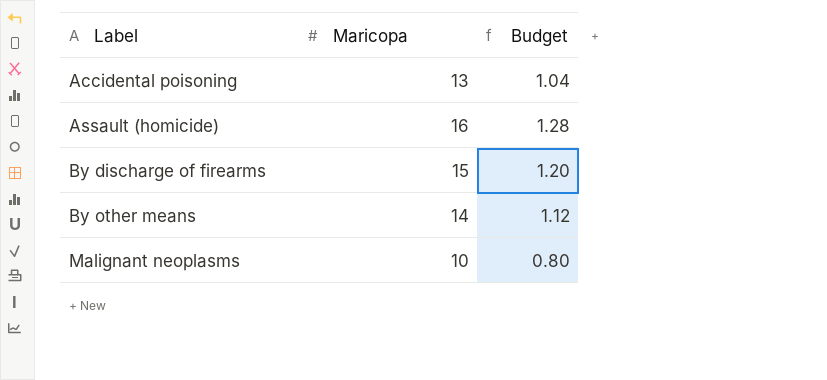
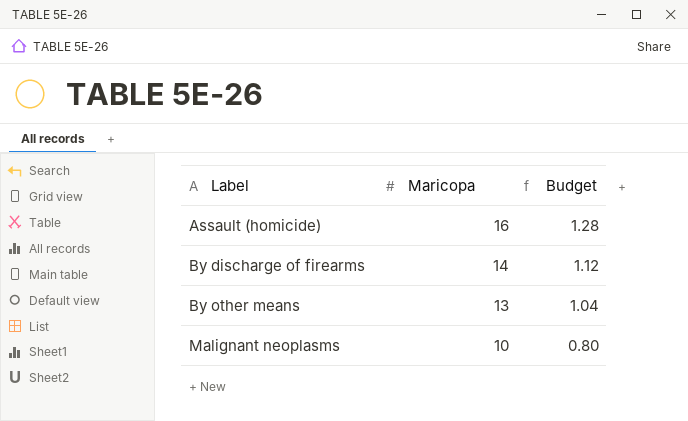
row Accidental poisoning: 13 | 1.04 -> none
By discharge of firearms | Maricopa: 15 -> 14
By discharge of firearms | Budget: 1.20 -> 1.12
By other means | Maricopa: 14 -> 13
By other means | Budget: 1.12 -> 1.04

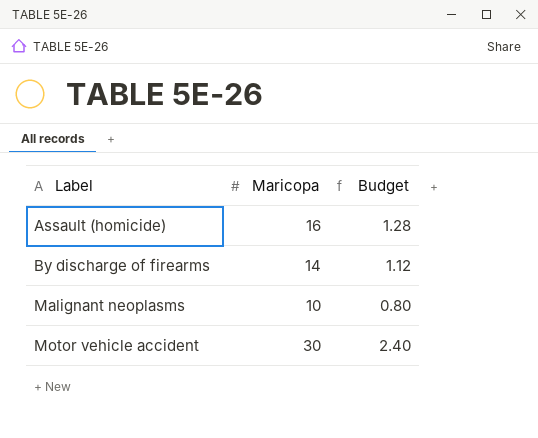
row By other means: 13 | 1.04 -> none
row Motor vehicle accident: none -> 30 | 2.40

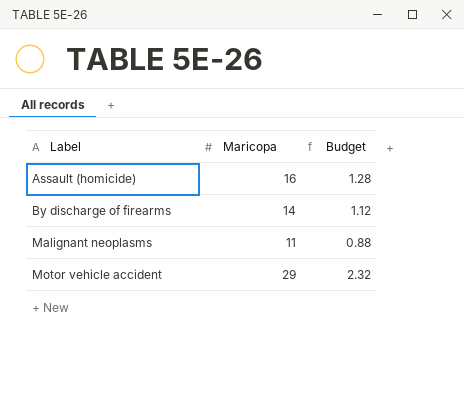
Malignant neoplasms | Maricopa: 10 -> 11
Malignant neoplasms | Budget: 0.80 -> 0.88
Motor vehicle accident | Maricopa: 30 -> 29
Motor vehicle accident | Budget: 2.40 -> 2.32

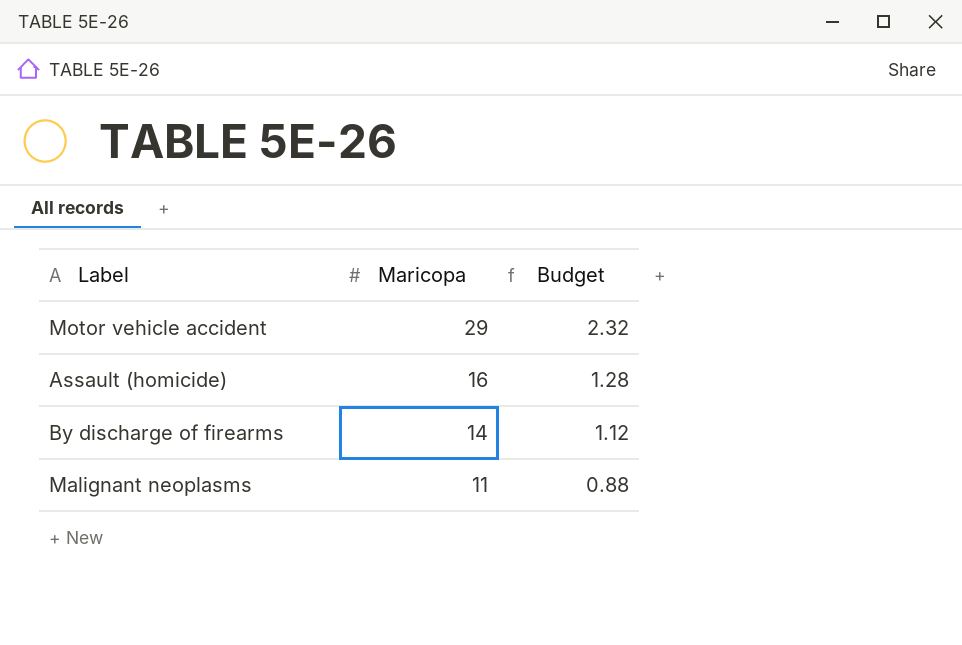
row order: Label ascending -> Maricopa descending

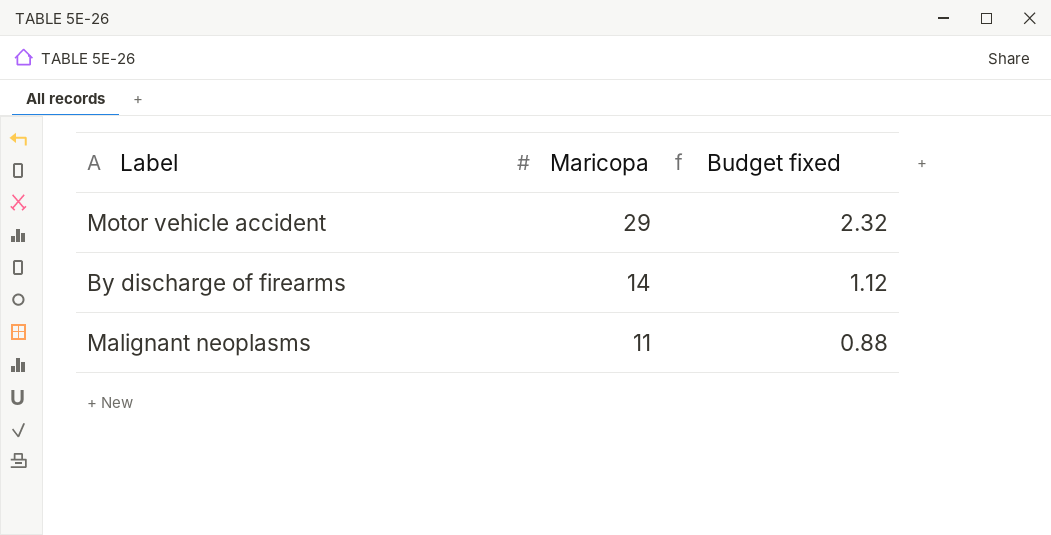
column name: Budget -> Budget fixed
row Assault (homicide): 16 | 1.28 -> none

